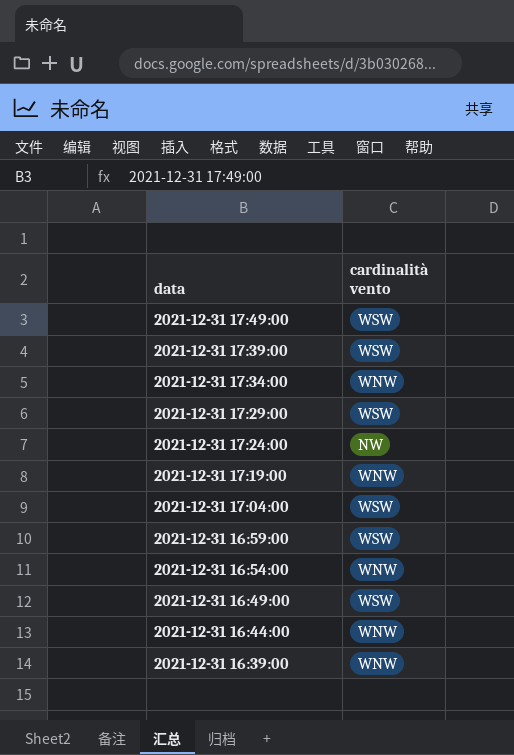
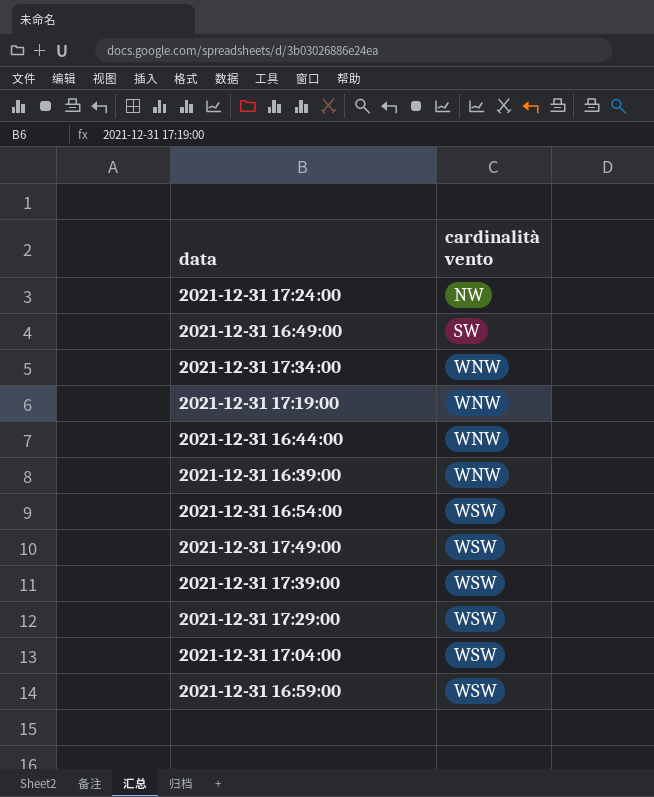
row order: data descending -> cardinalità vento ascending
2021-12-31 16:49:00 | cardinalità vento: WSW -> SW
2021-12-31 16:54:00 | cardinalità vento: WNW -> WSW

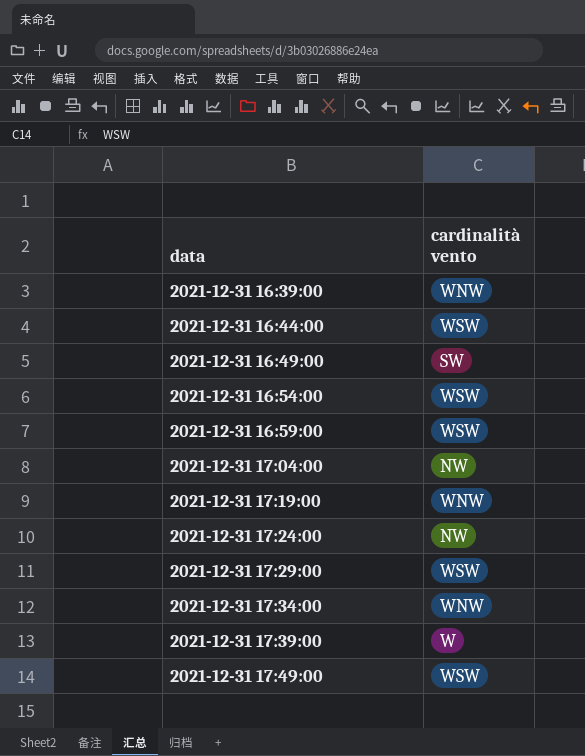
row order: cardinalità vento ascending -> data ascending
2021-12-31 16:44:00 | cardinalità vento: WNW -> WSW
2021-12-31 17:04:00 | cardinalità vento: WSW -> NW
2021-12-31 17:39:00 | cardinalità vento: WSW -> W

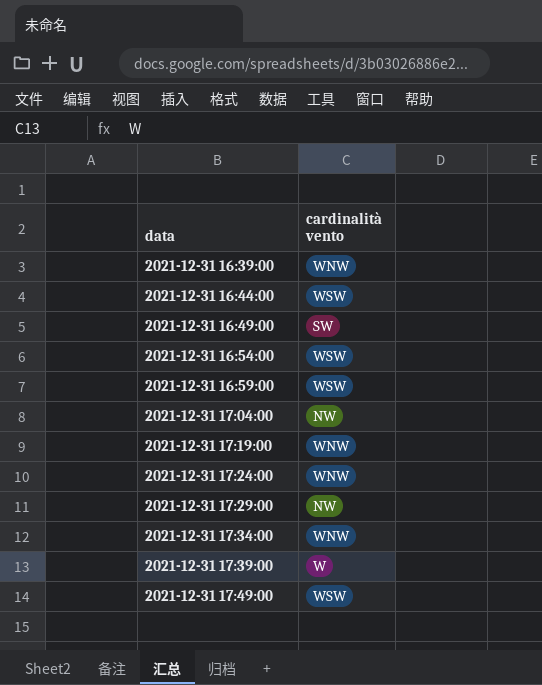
2021-12-31 17:24:00 | cardinalità vento: NW -> WNW
2021-12-31 17:29:00 | cardinalità vento: WSW -> NW

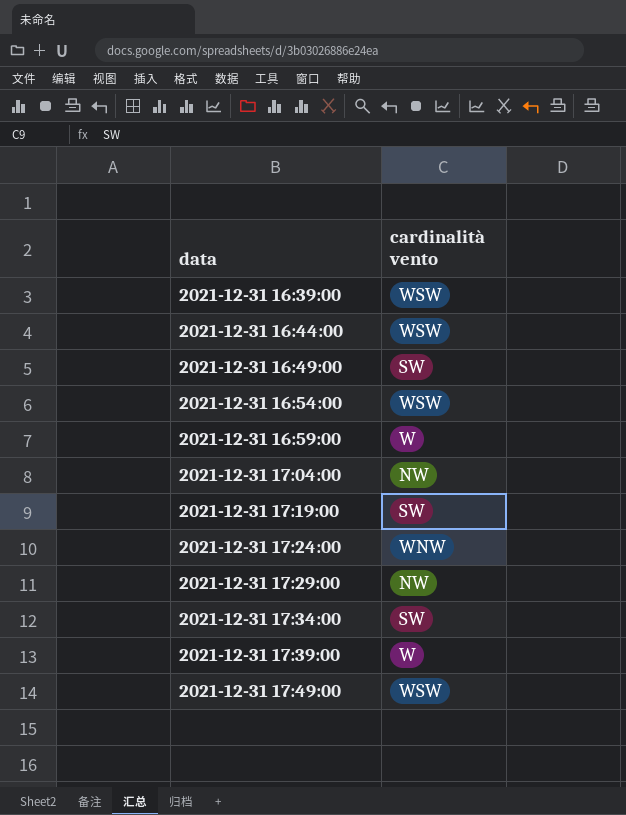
2021-12-31 16:39:00 | cardinalità vento: WNW -> WSW
2021-12-31 16:59:00 | cardinalità vento: WSW -> W
2021-12-31 17:19:00 | cardinalità vento: WNW -> SW
2021-12-31 17:34:00 | cardinalità vento: WNW -> SW

